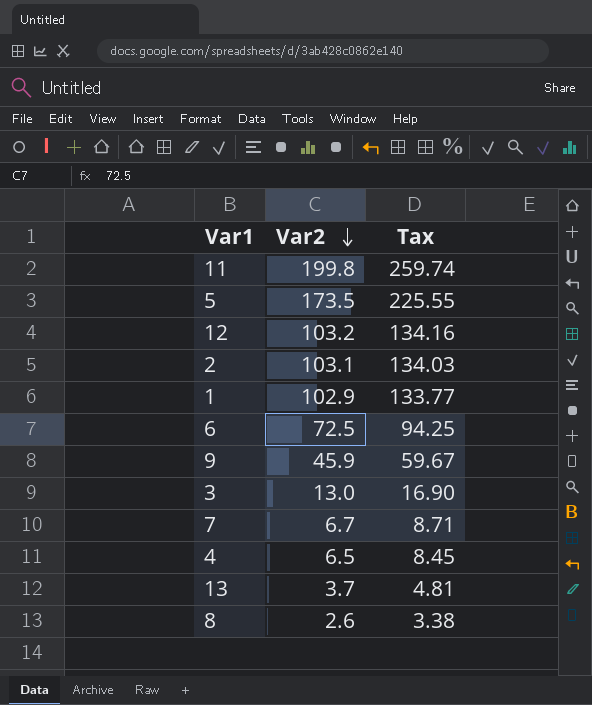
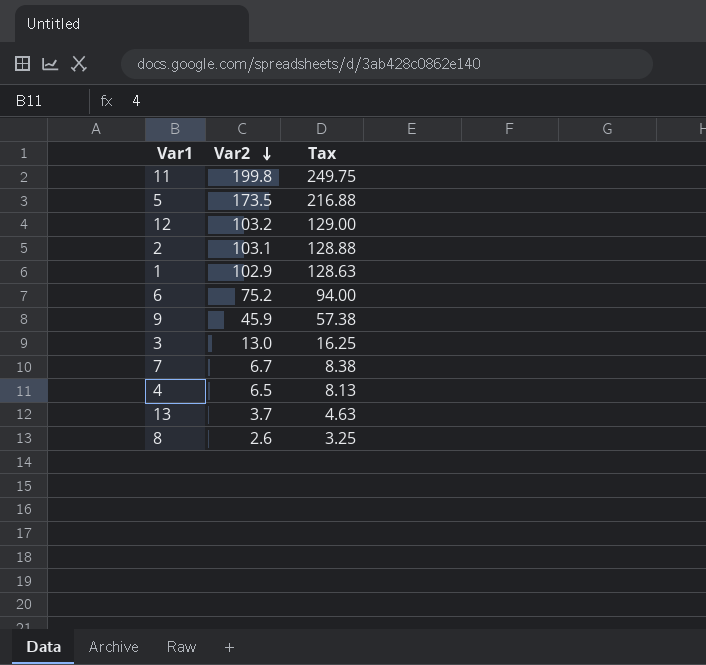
column Tax | formula: [Var2] * 1.3 -> [Var2] * 1.25
6 | Var2: 72.5 -> 75.2

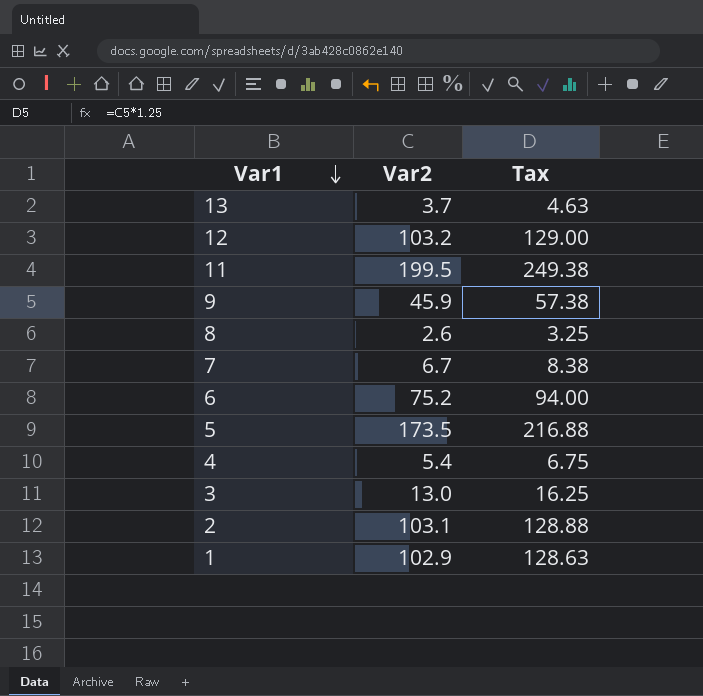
row order: Var2 descending -> Var1 descending
11 | Var2: 199.8 -> 199.5
11 | Tax: 249.75 -> 249.38
4 | Var2: 6.5 -> 5.4
4 | Tax: 8.13 -> 6.75

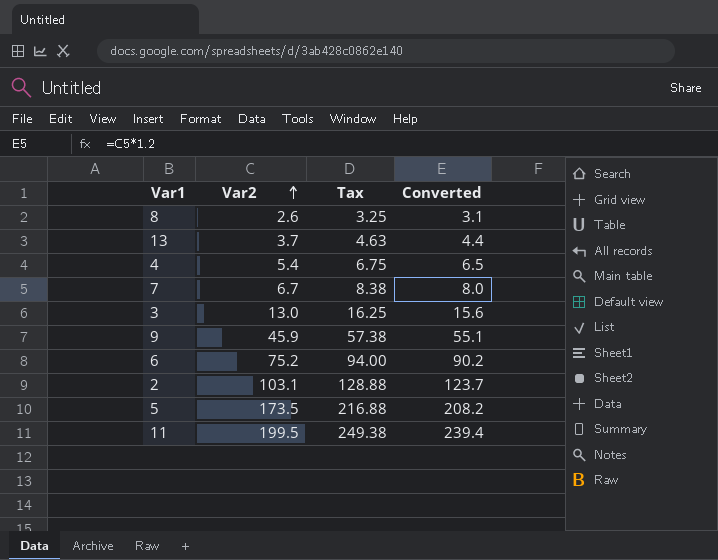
row order: Var1 descending -> Var2 ascending
column Converted | formula: none -> [Var2] * 1.2
row 12: 103.2 | 129.00 -> none
row 1: 102.9 | 128.63 -> none

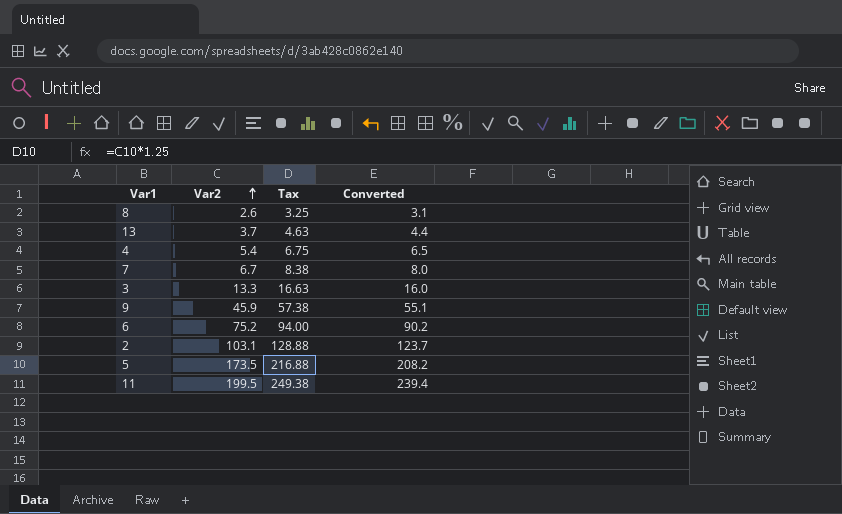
3 | Var2: 13.0 -> 13.3
3 | Tax: 16.25 -> 16.63
3 | Converted: 15.6 -> 16.0

